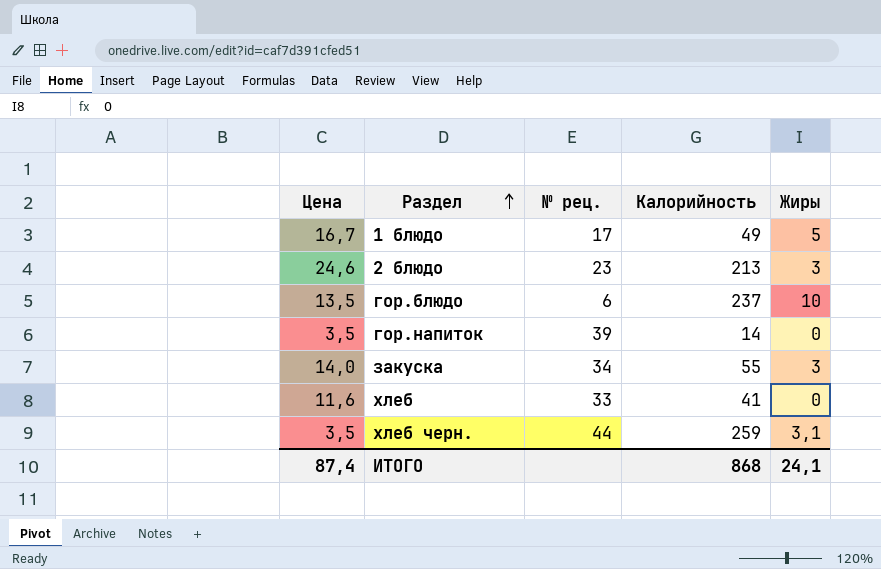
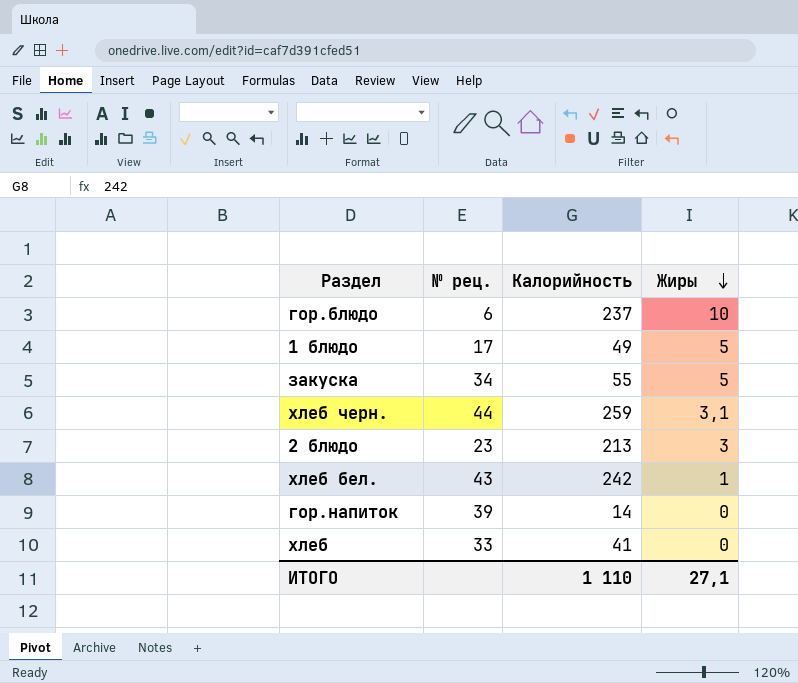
row order: Раздел ascending -> Жиры descending
column Цена | position: 1 -> none
закуска | Жиры: 3 -> 5
row хлеб бел.: none -> 43 | 242 | 1
ИТОГО | Калорийность: 868 -> 1 110
ИТОГО | Жиры: 24,1 -> 27,1

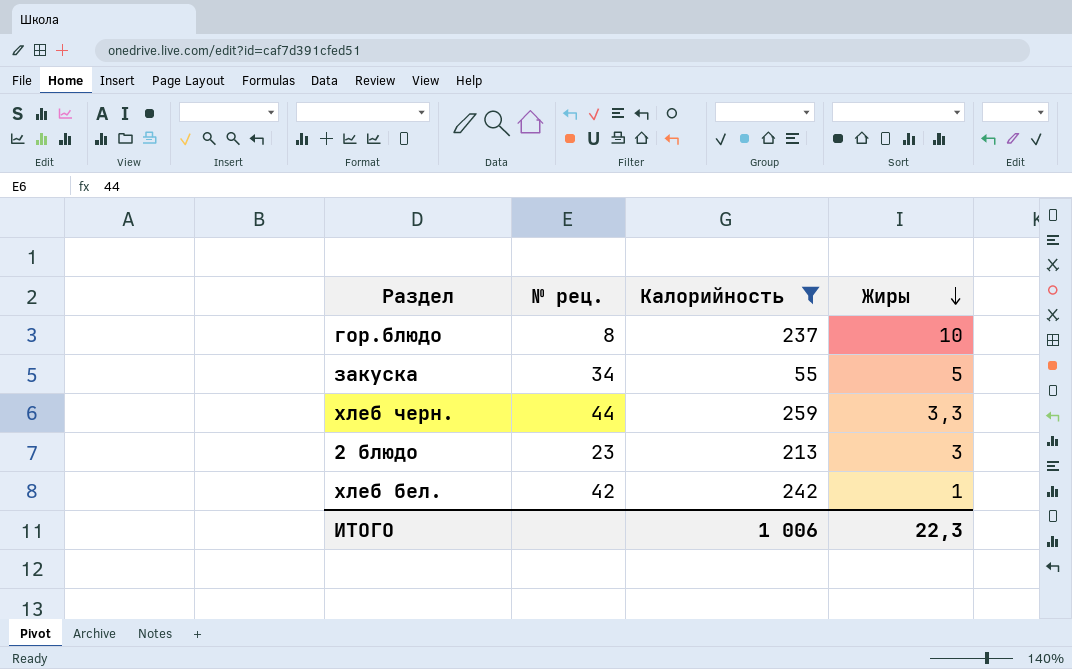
filter: none -> Калорийность >= 55
гор.блюдо | № рец.: 6 -> 8
хлеб черн. | Жиры: 3,1 -> 3,3
хлеб бел. | № рец.: 43 -> 42
ИТОГО | Калорийность: 1 110 -> 1 006
ИТОГО | Жиры: 27,1 -> 22,3

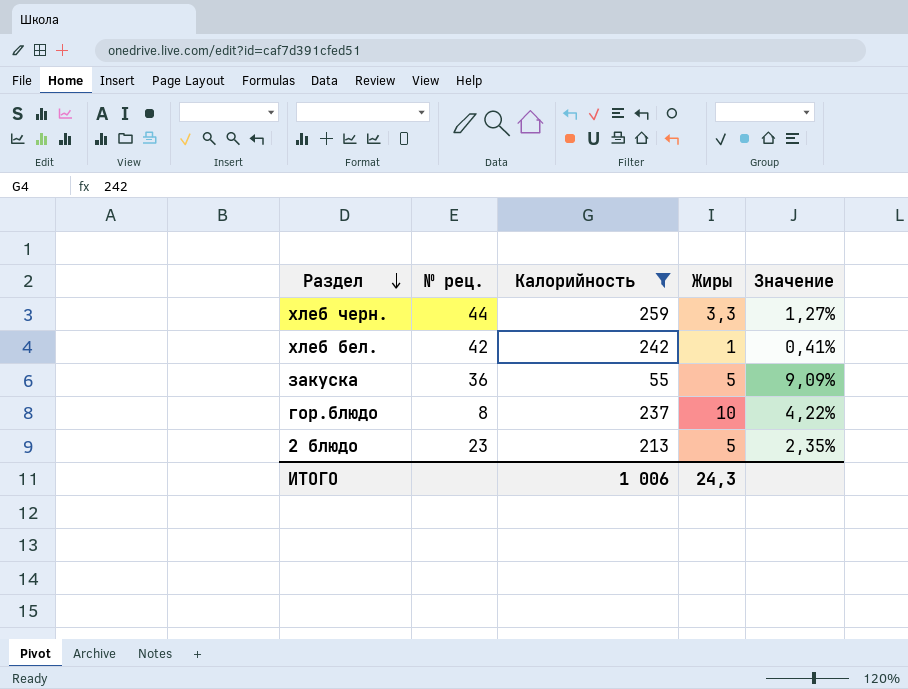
row order: Жиры descending -> Раздел descending
column Значение | formula: none -> [Жиры] / [Калорийность]
закуска | № рец.: 34 -> 36
2 блюдо | Жиры: 3 -> 5
ИТОГО | Жиры: 22,3 -> 24,3

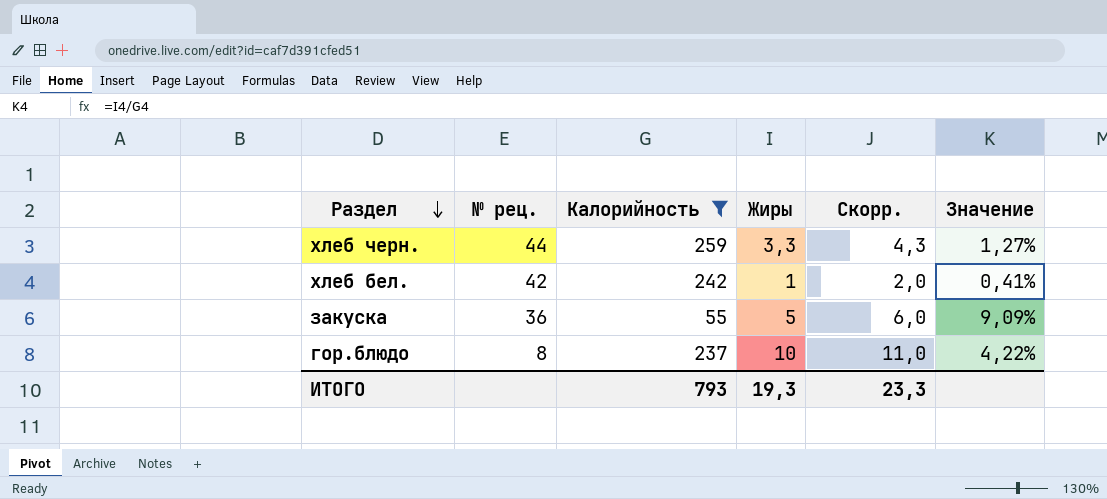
column Скорр. | formula: none -> [Жиры] + 1
row 2 блюдо: 23 | 213 | 5 | 2,35% -> none
ИТОГО | Калорийность: 1 006 -> 793
ИТОГО | Жиры: 24,3 -> 19,3

